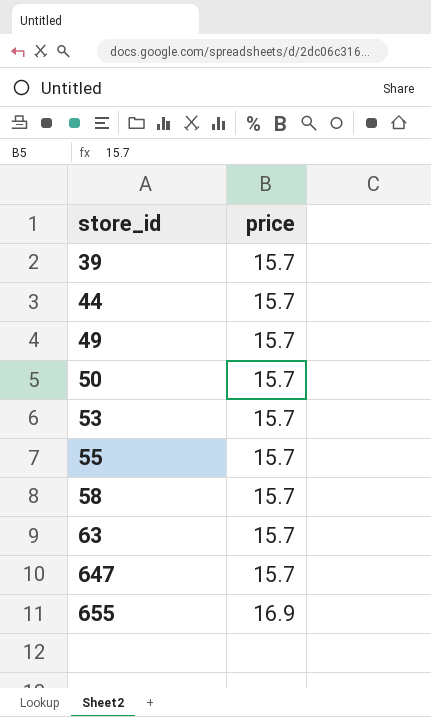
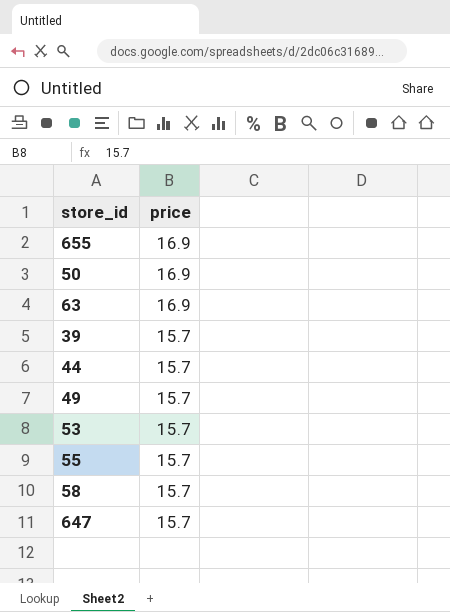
row order: store_id ascending -> price descending
50 | price: 15.7 -> 16.9
63 | price: 15.7 -> 16.9

